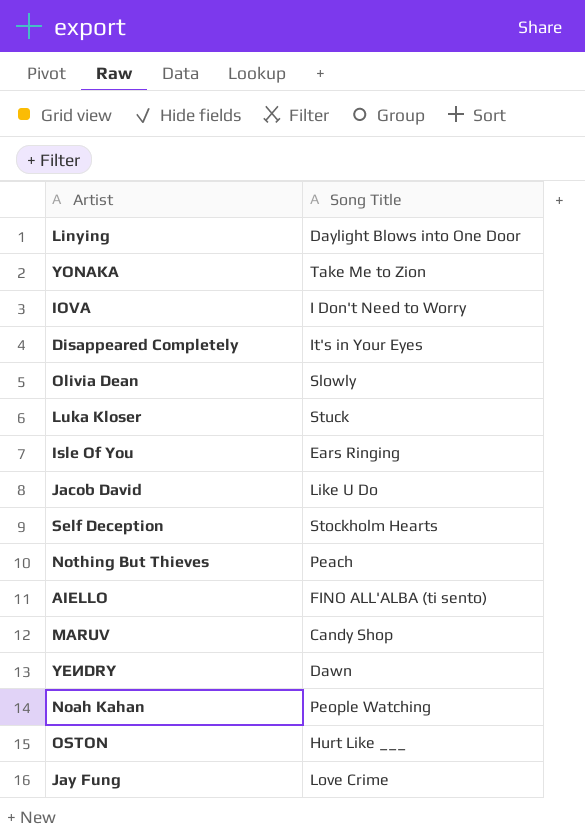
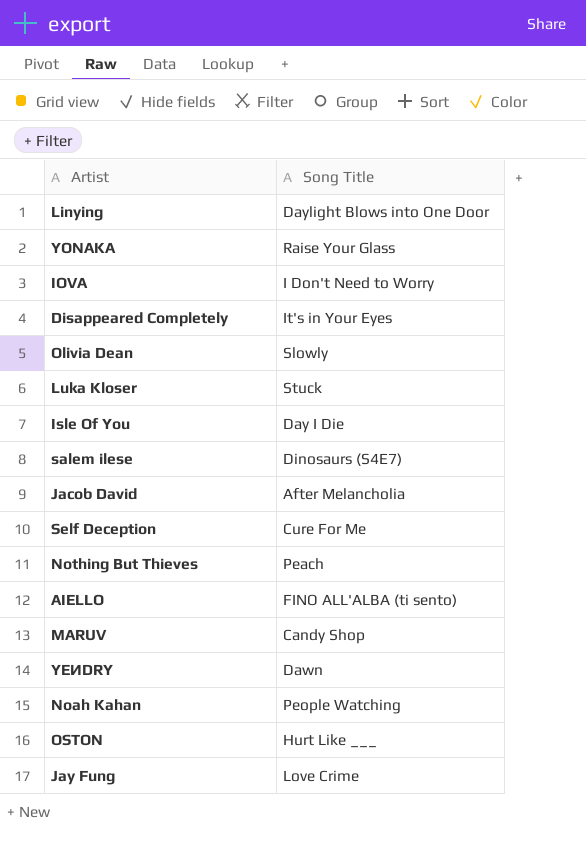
YONAKA | Song Title: Take Me to Zion -> Raise Your Glass
Isle Of You | Song Title: Ears Ringing -> Day I Die
row salem ilese: none -> Dinosaurs (S4E7)
Jacob David | Song Title: Like U Do -> After Melancholia
Self Deception | Song Title: Stockholm Hearts -> Cure For Me

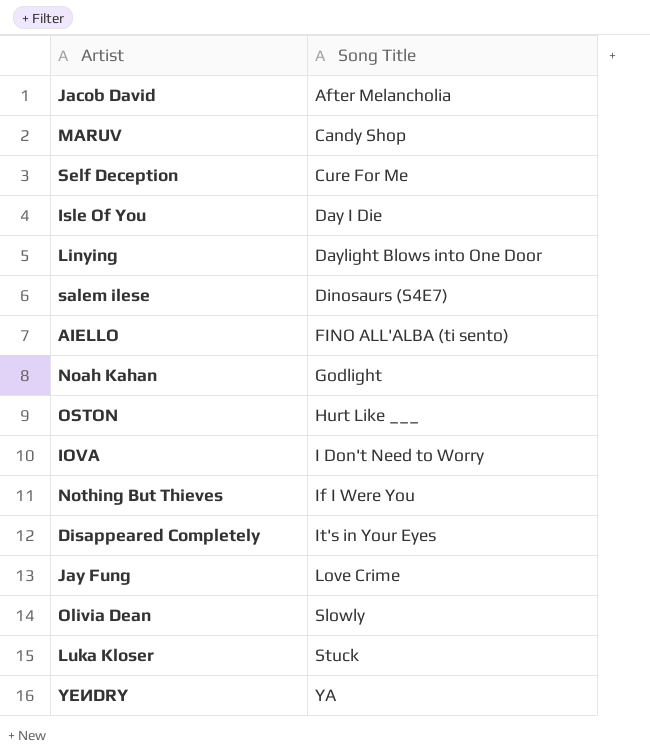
row order: none -> Song Title ascending
row YONAKA: Raise Your Glass -> none
Noah Kahan | Song Title: People Watching -> Godlight
Nothing But Thieves | Song Title: Peach -> If I Were You
YEИDRY | Song Title: Dawn -> YA

